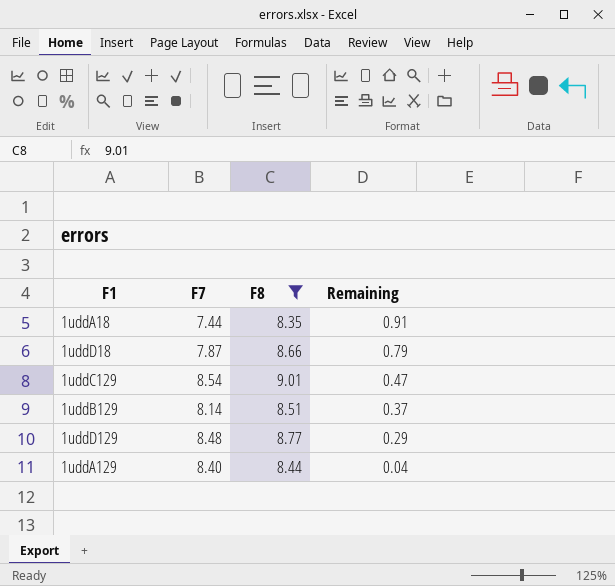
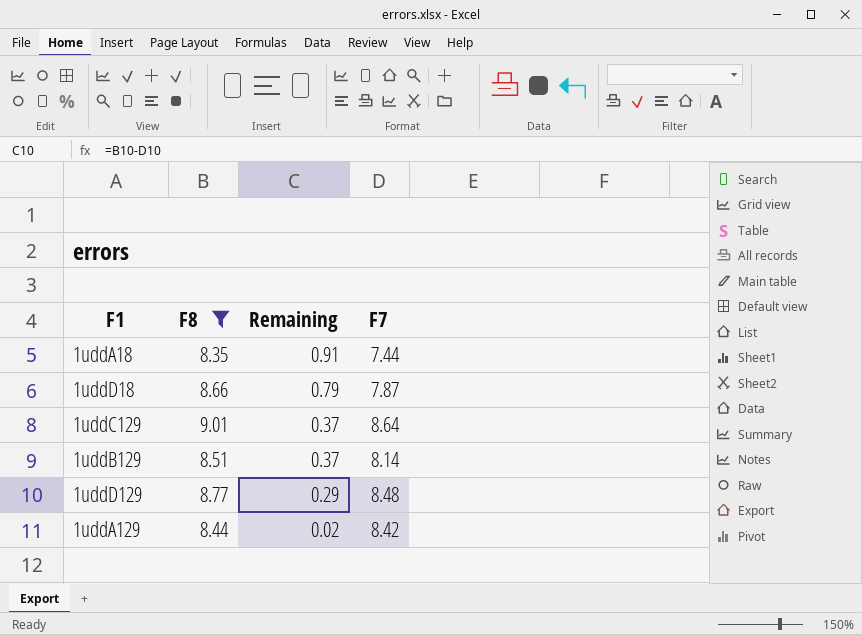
column F7 | position: 2 -> 4
1uddC129 | Remaining: 0.47 -> 0.37
1uddC129 | F7: 8.54 -> 8.64
1uddA129 | Remaining: 0.04 -> 0.02
1uddA129 | F7: 8.40 -> 8.42

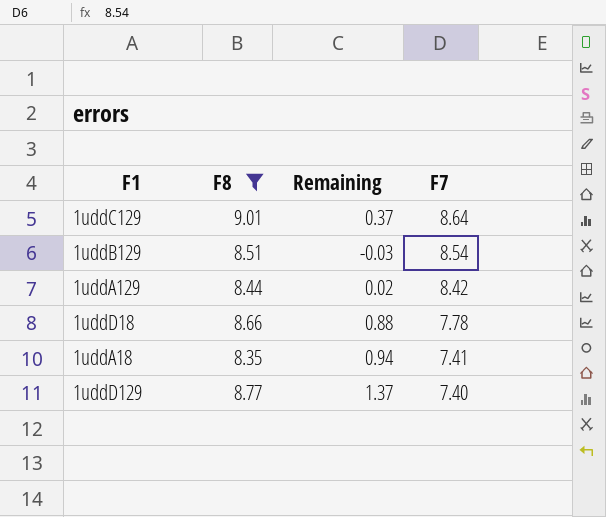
row order: Remaining descending -> F7 descending
1uddB129 | Remaining: 0.37 -> -0.03
1uddB129 | F7: 8.14 -> 8.54
1uddD18 | Remaining: 0.79 -> 0.88
1uddD18 | F7: 7.87 -> 7.78
1uddA18 | Remaining: 0.91 -> 0.94
1uddA18 | F7: 7.44 -> 7.41
1uddD129 | Remaining: 0.29 -> 1.37
1uddD129 | F7: 8.48 -> 7.40

